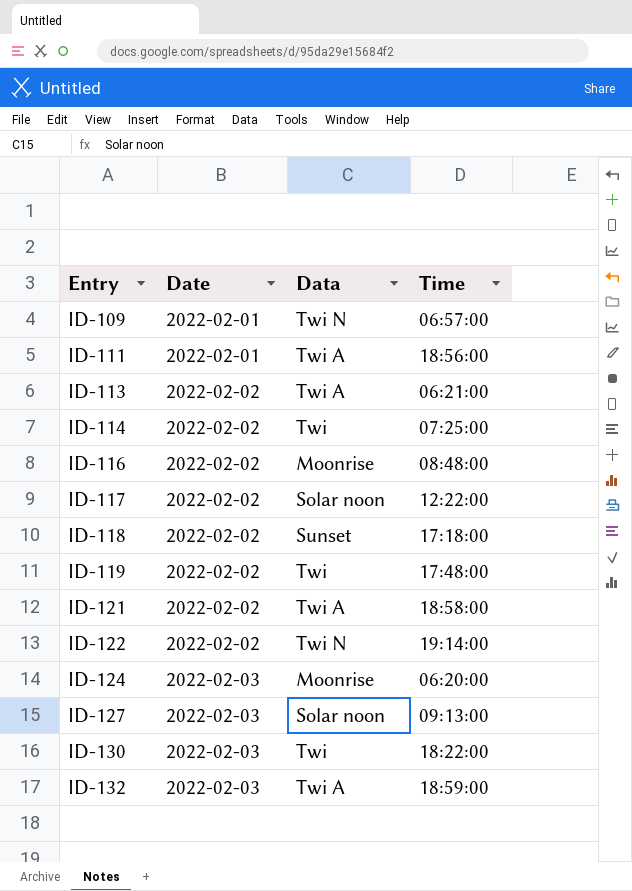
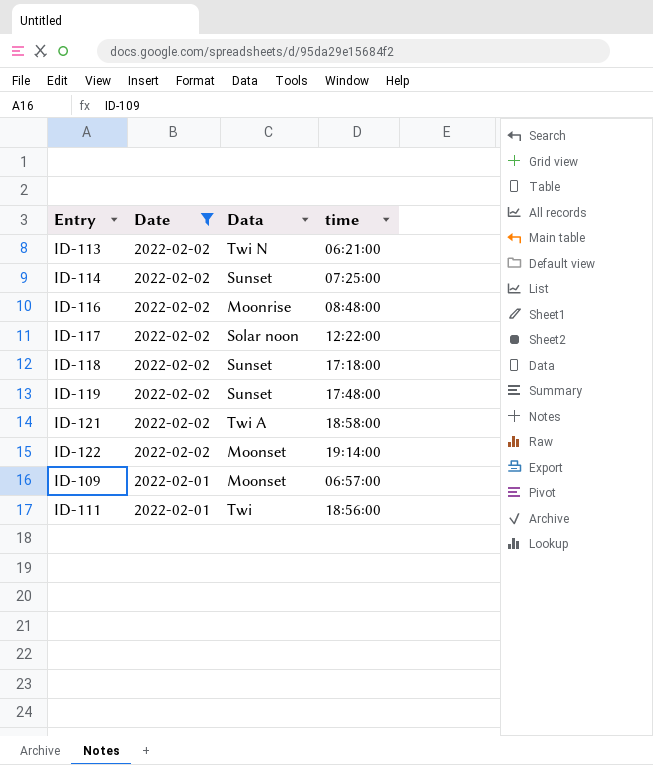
filter: none -> Date != 2022-02-03
row order: Entry ascending -> Date descending
column name: Time -> time
ID-113 | Data: Twi A -> Twi N
ID-114 | Data: Twi -> Sunset
ID-119 | Data: Twi -> Sunset
ID-122 | Data: Twi N -> Moonset
ID-109 | Data: Twi N -> Moonset
ID-111 | Data: Twi A -> Twi

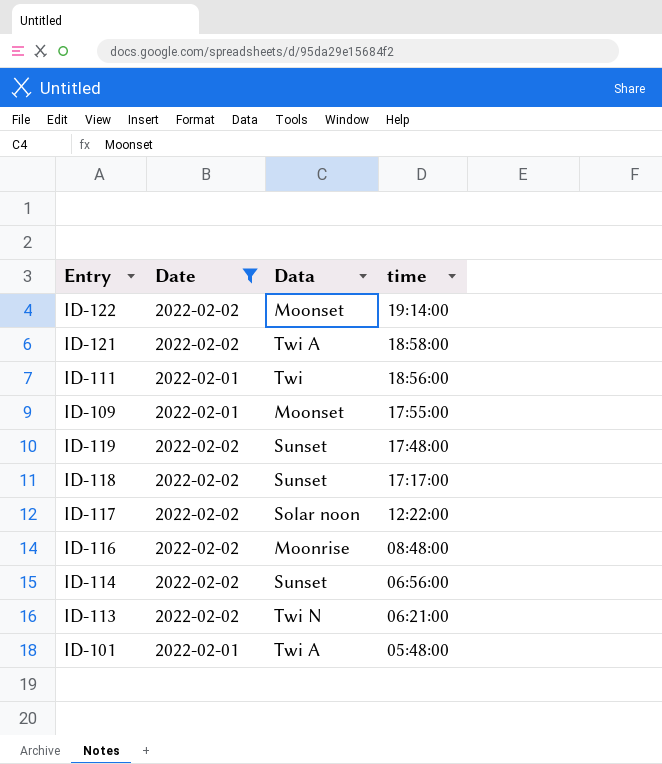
row order: Date descending -> time descending
ID-109 | time: 06:57:00 -> 17:55:00
ID-118 | time: 17:18:00 -> 17:17:00
ID-114 | time: 07:25:00 -> 06:56:00
row ID-101: none -> 2022-02-01 | Twi A | 05:48:00

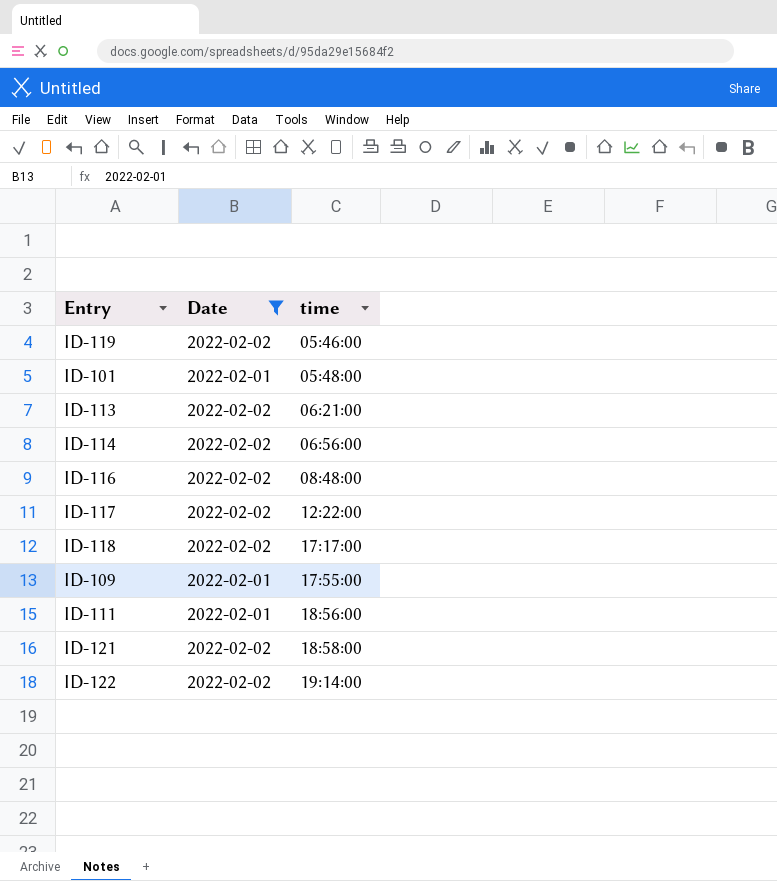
row order: time descending -> time ascending
column Data | position: 3 -> none
ID-119 | time: 17:48:00 -> 05:46:00

